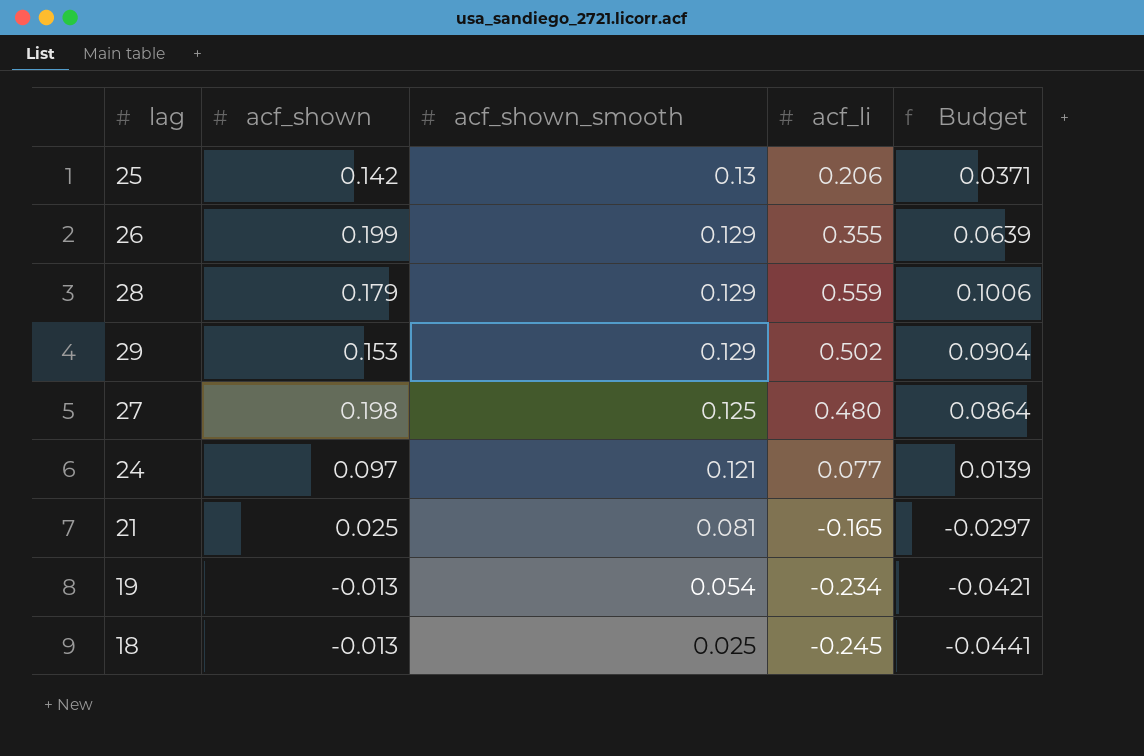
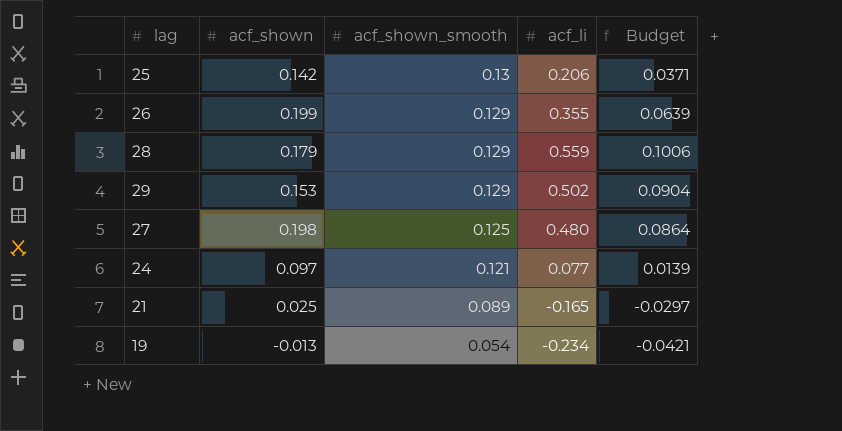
row 18: -0.013 | 0.025 | -0.245 | -0.0441 -> none
21 | acf_shown_smooth: 0.081 -> 0.089

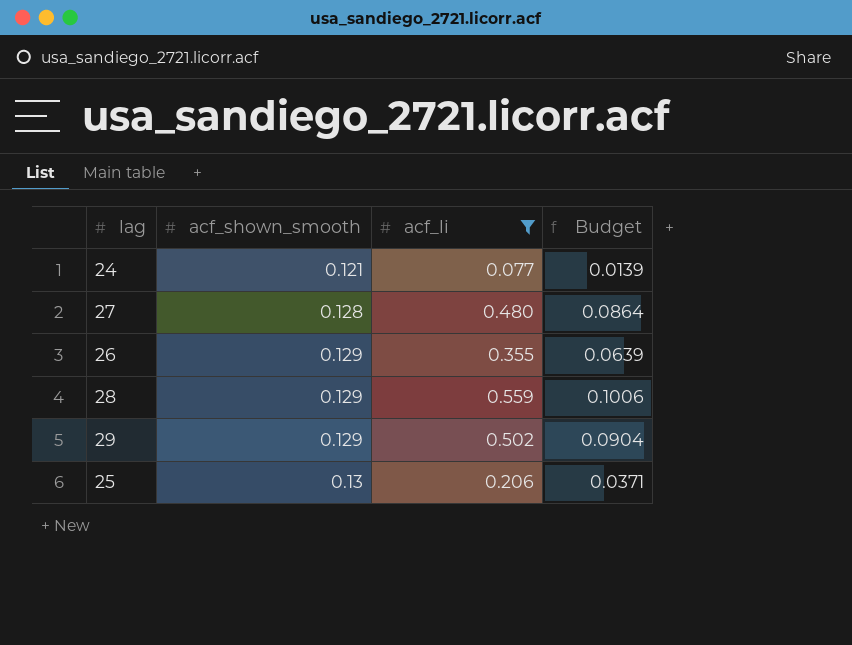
filter: none -> acf_li >= 0.077
row order: acf_shown_smooth descending -> acf_shown_smooth ascending
column acf_shown | position: 2 -> none
27 | acf_shown_smooth: 0.125 -> 0.128

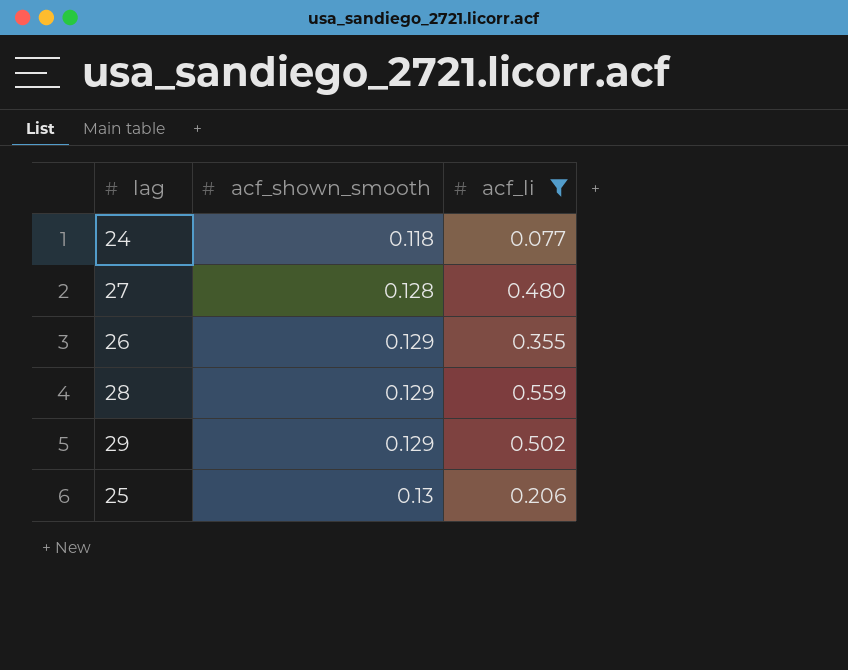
column Budget | formula: [acf_li] * 0.18 -> none
24 | acf_shown_smooth: 0.121 -> 0.118

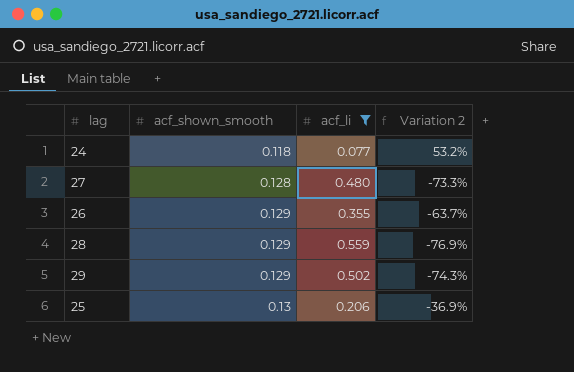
column Variation 2 | formula: none -> ([acf_shown_smooth] - [acf_li]) / [acf_li]

